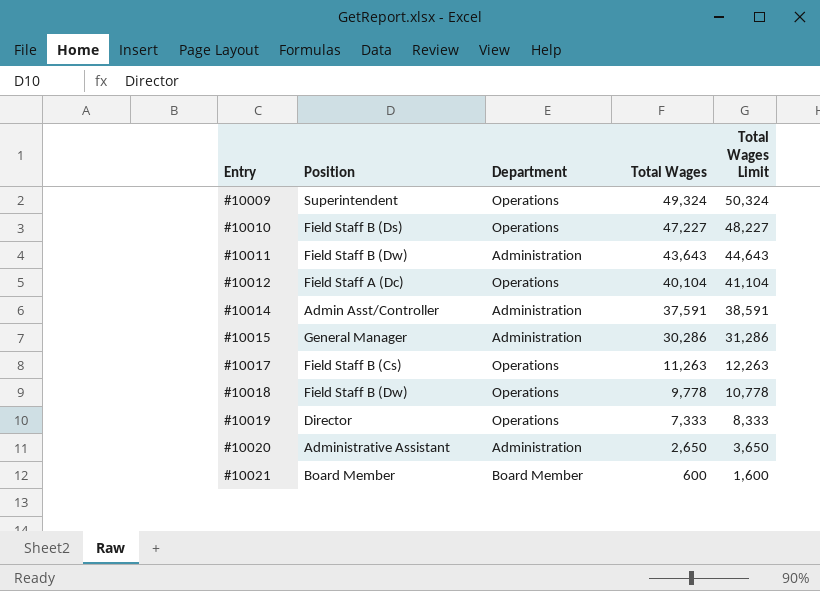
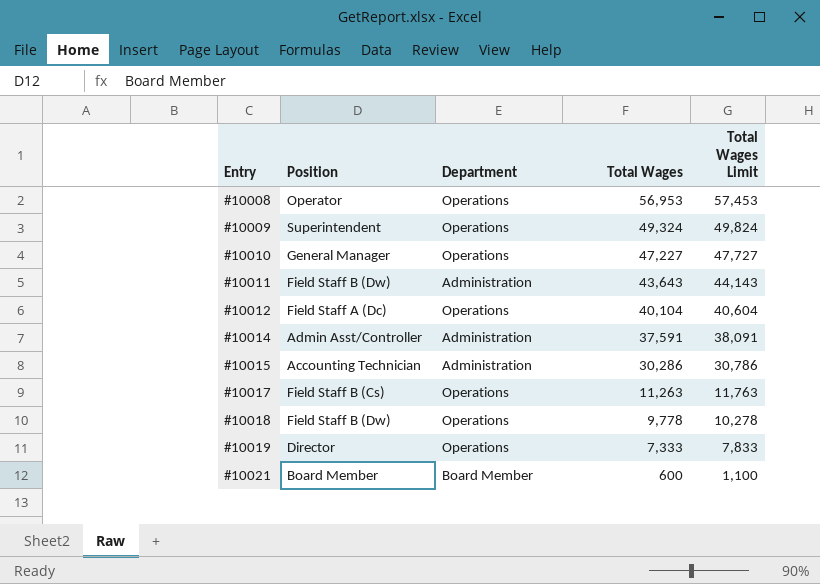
column Total Wages Limit | formula: [Total Wages] + 1000 -> [Total Wages] + 500
row #10020: Administrative Assistant | Administration | 2,650 | 3,650 -> none
row #10008: none -> Operator | Operations | 56,953 | 57,453
#10010 | Position: Field Staff B (Ds) -> General Manager
#10015 | Position: General Manager -> Accounting Technician

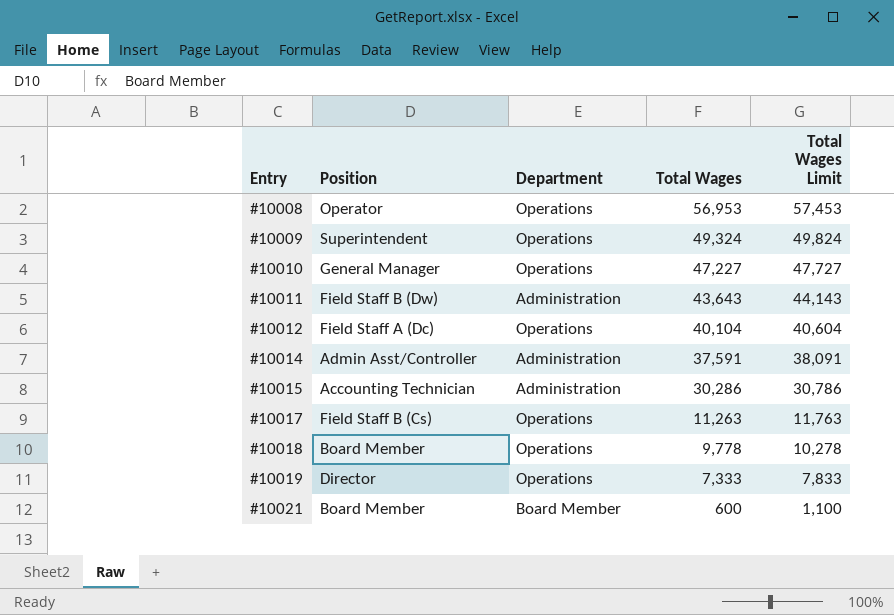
#10018 | Position: Field Staff B (Dw) -> Board Member

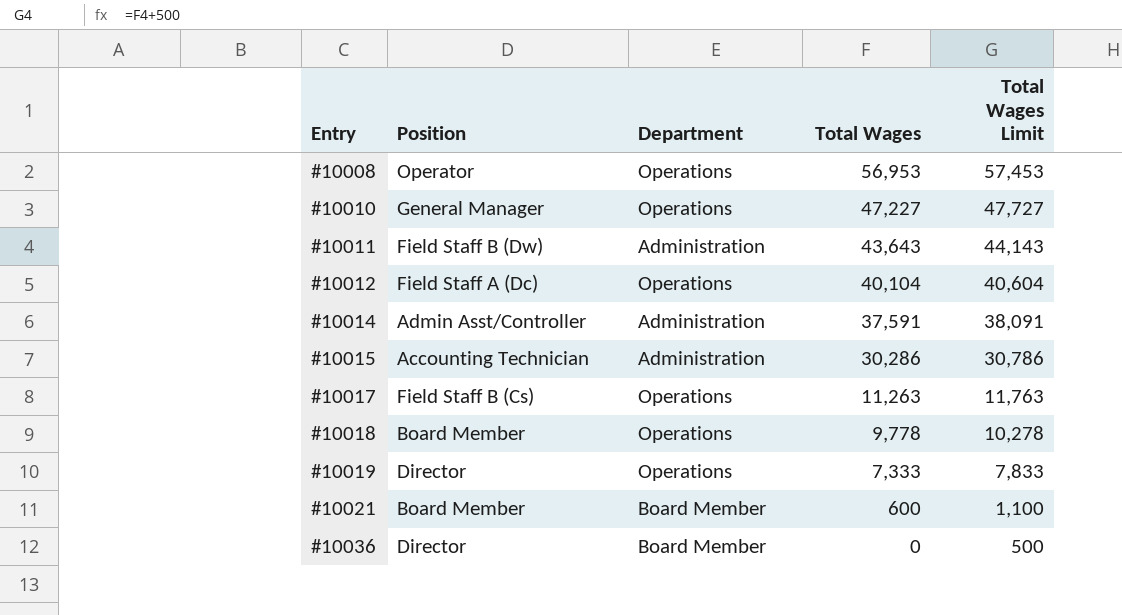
row #10009: Superintendent | Operations | 49,324 | 49,824 -> none
row #10036: none -> Director | Board Member | 0 | 500

